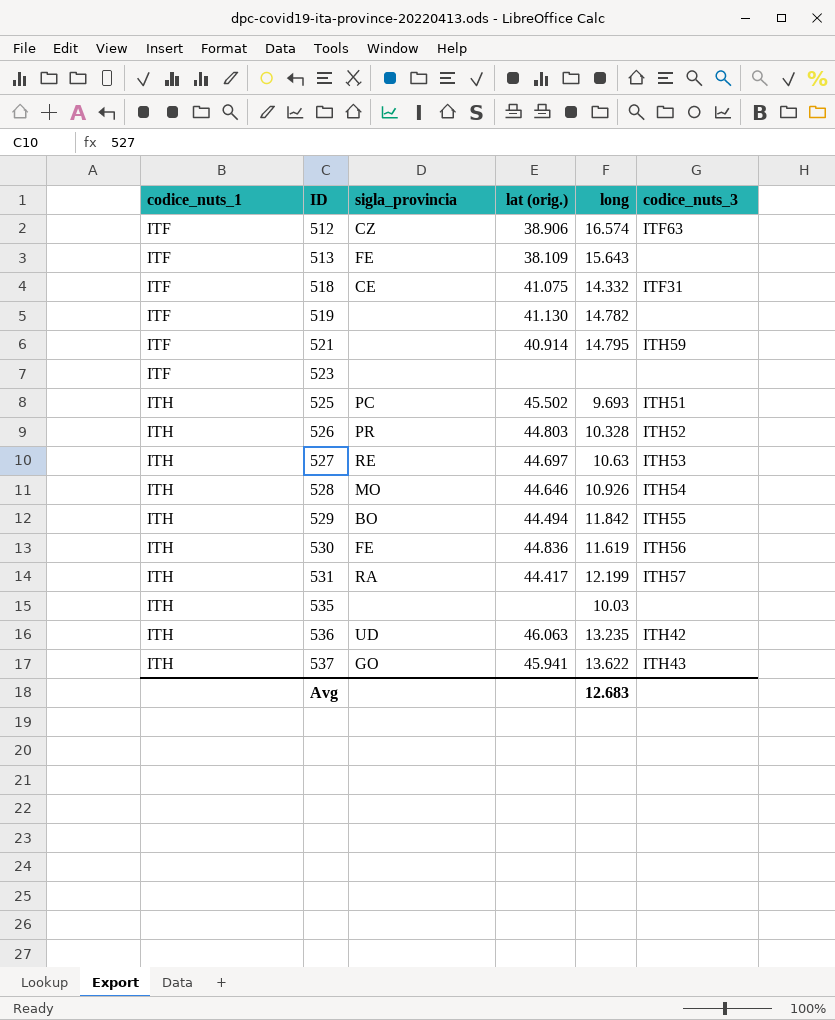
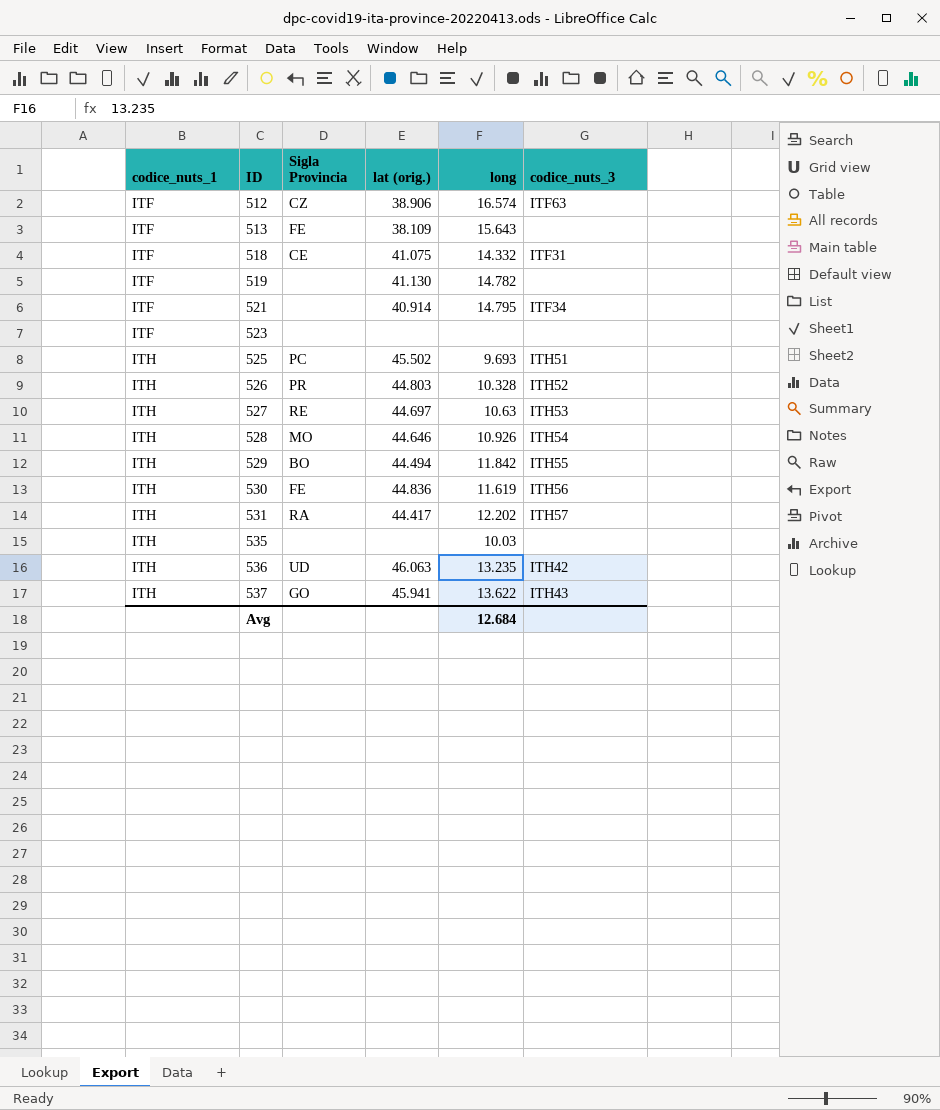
column name: sigla_provincia -> Sigla Provincia
521 | codice_nuts_3: ITH59 -> ITF34
531 | long: 12.199 -> 12.202
Avg | long: 12.683 -> 12.684

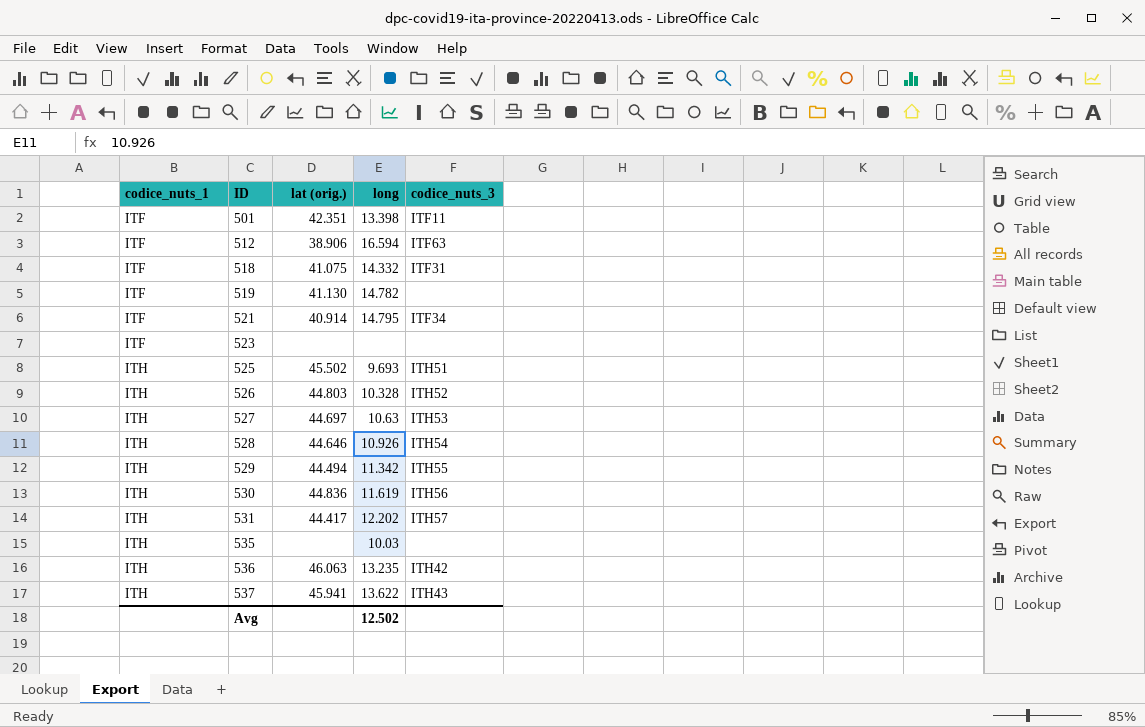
column Sigla Provincia | position: 3 -> none
row 513: ITF | FE | 38.109 | 15.643 | none -> none
row 501: none -> ITF | 42.351 | 13.398 | ITF11
512 | long: 16.574 -> 16.594
529 | long: 11.842 -> 11.342
Avg | long: 12.684 -> 12.502

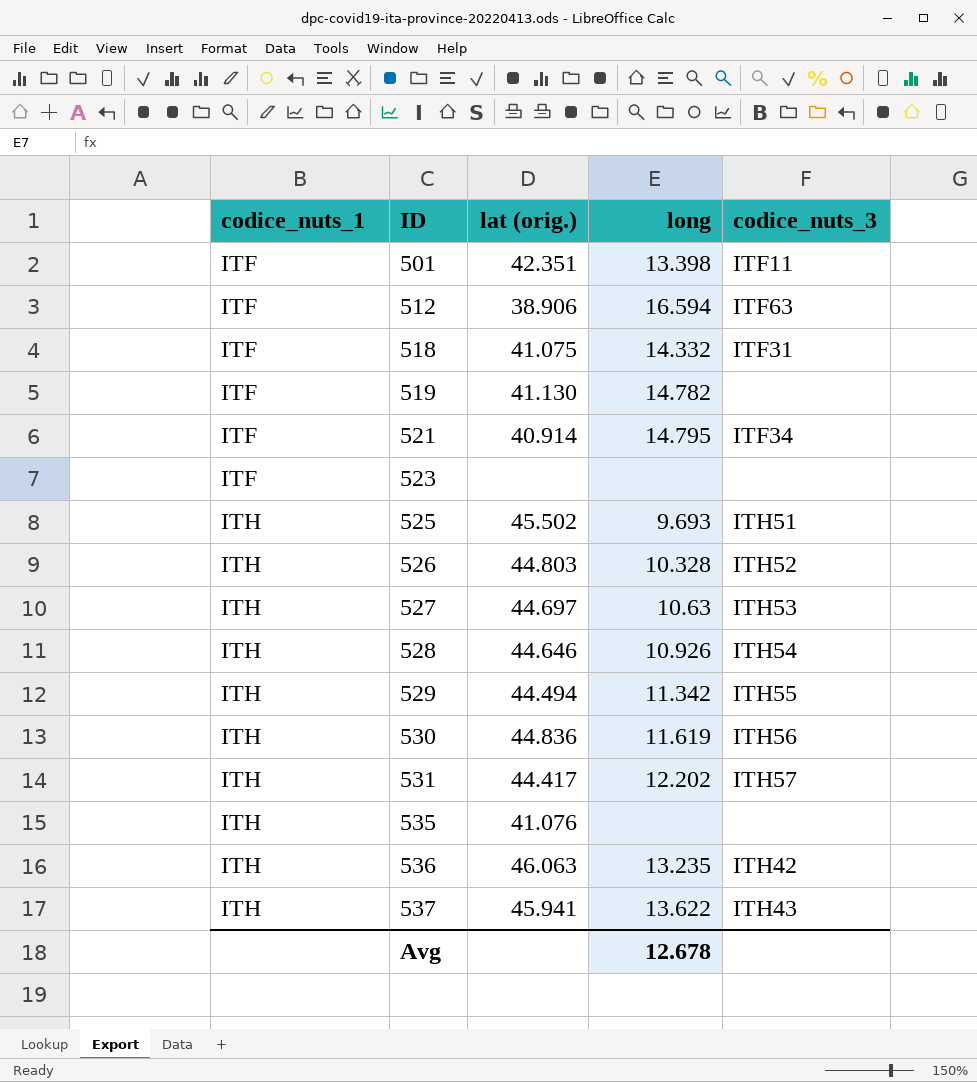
535 | lat (orig.): none -> 41.076
535 | long: 10.03 -> none
Avg | long: 12.502 -> 12.678

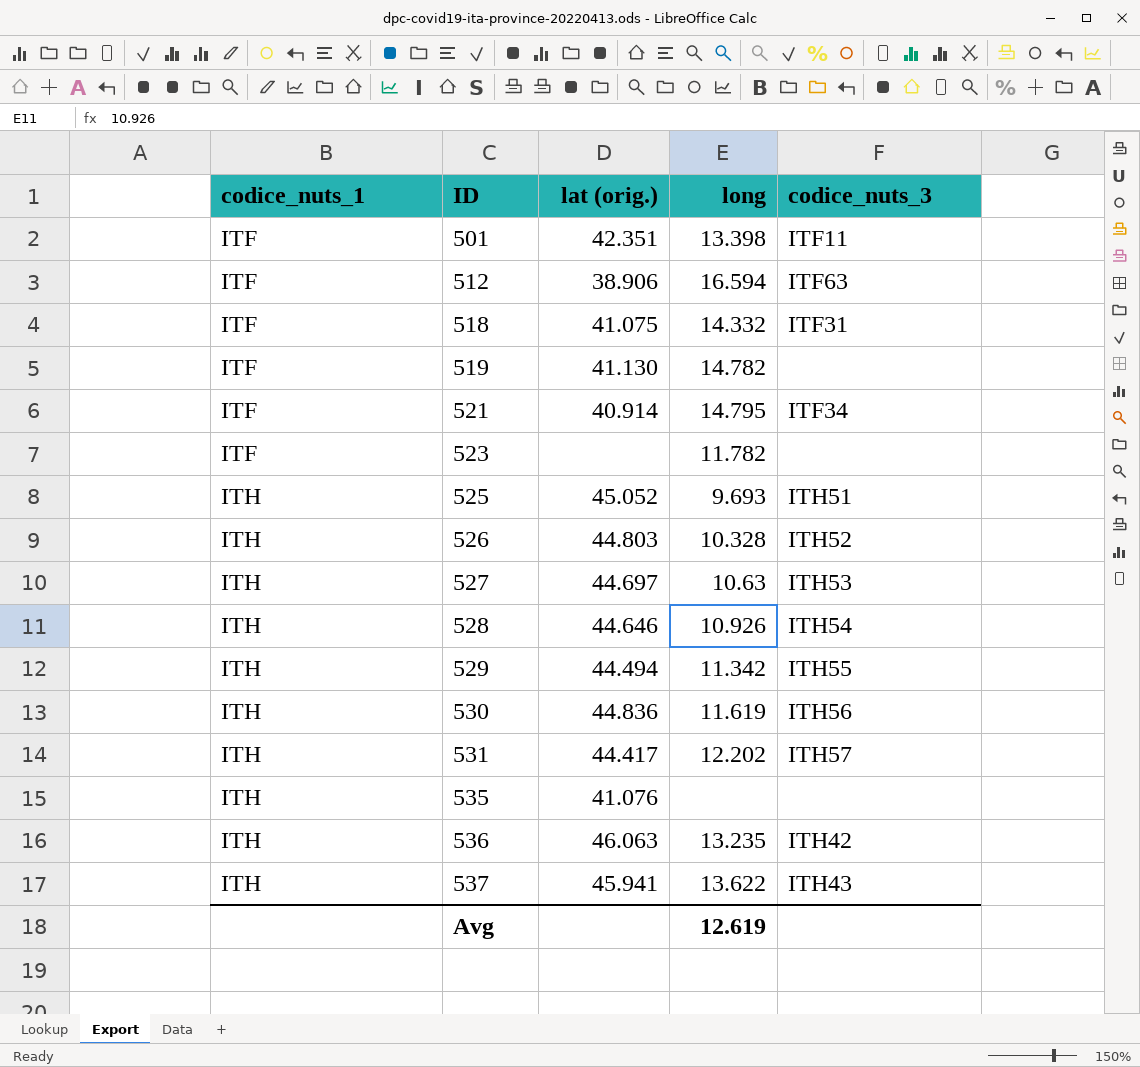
523 | long: none -> 11.782
525 | lat (orig.): 45.502 -> 45.052
Avg | long: 12.678 -> 12.619

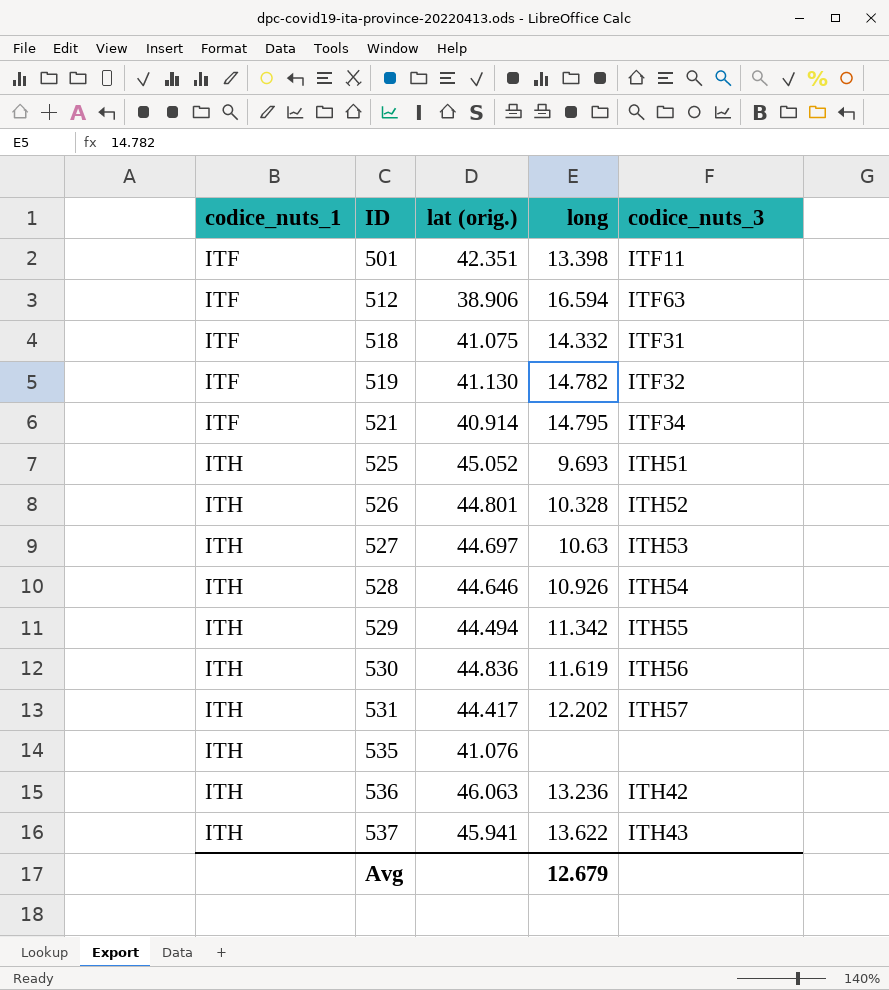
row 523: ITF | none | 11.782 | none -> none
519 | codice_nuts_3: none -> ITF32
526 | lat (orig.): 44.803 -> 44.801
536 | long: 13.235 -> 13.236
Avg | long: 12.619 -> 12.679

